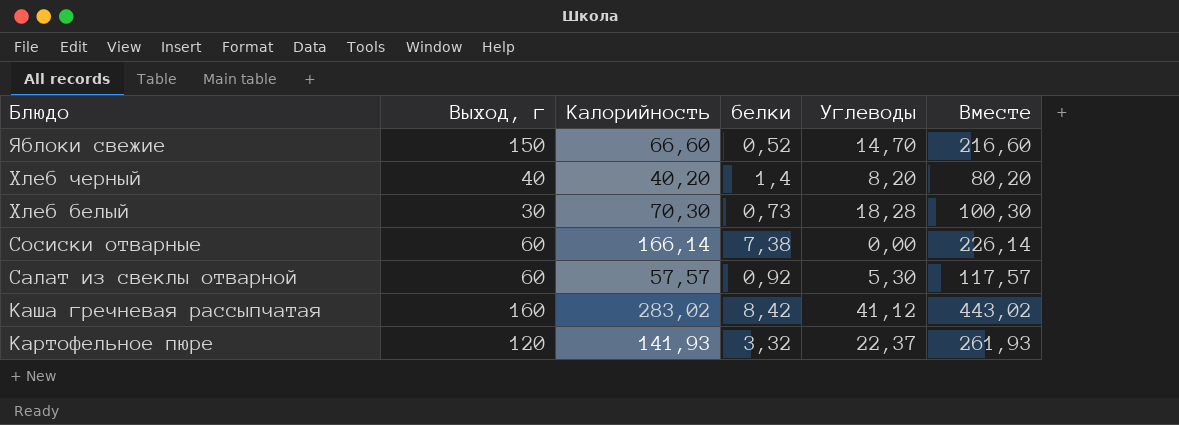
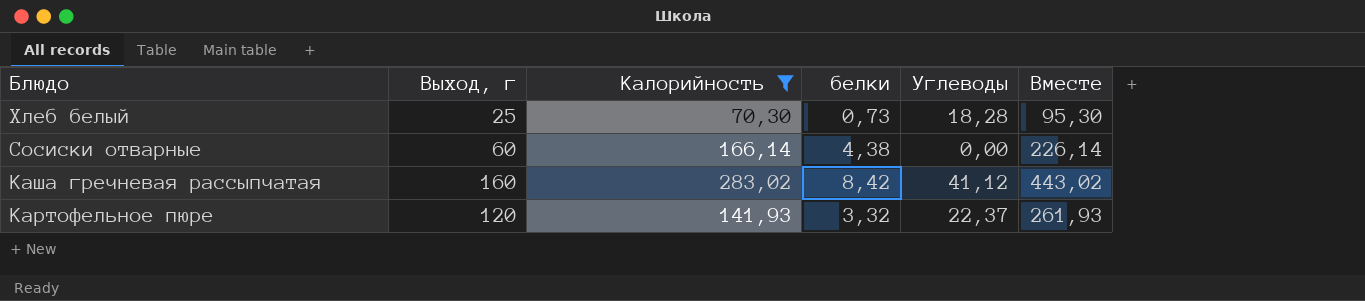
filter: none -> Калорийность >= 70,30
Хлеб белый | Выход, г: 30 -> 25
Хлеб белый | Вместе: 100,30 -> 95,30
Сосиски отварные | белки: 7,38 -> 4,38

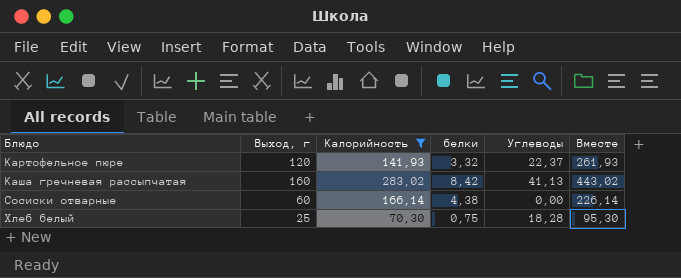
row order: Блюдо descending -> Блюдо ascending
Каша гречневая рассыпчатая | Углеводы: 41,12 -> 41,13
Хлеб белый | белки: 0,73 -> 0,75

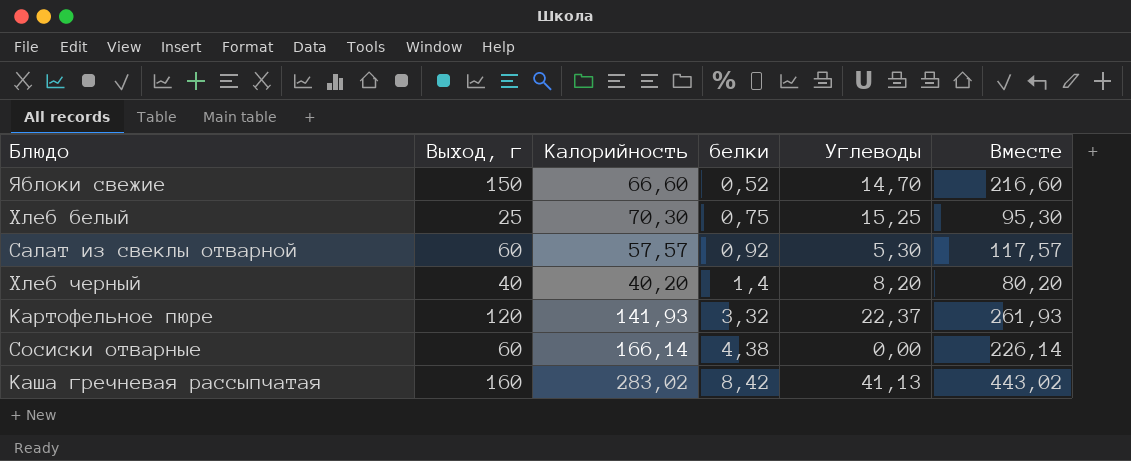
filter: Калорийность >= 70,30 -> none
row order: Блюдо ascending -> белки ascending
Хлеб белый | Углеводы: 18,28 -> 15,25

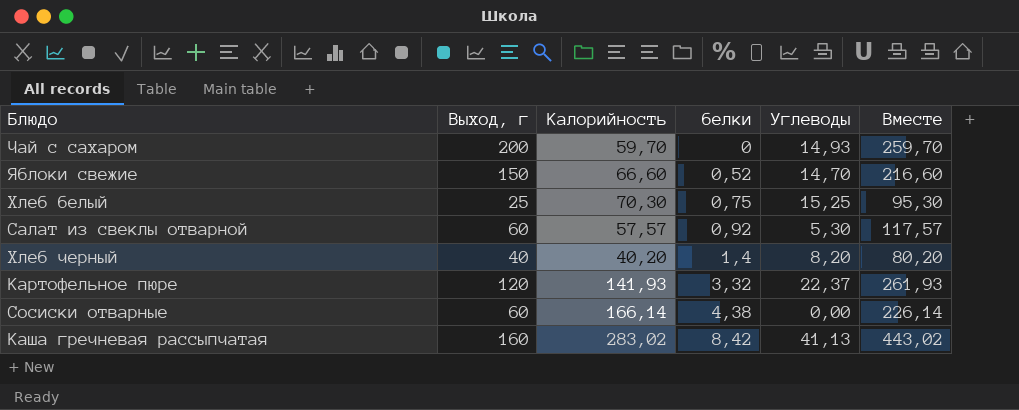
row Чай с сахаром: none -> 200 | 59,70 | 0 | 14,93 | 259,70

